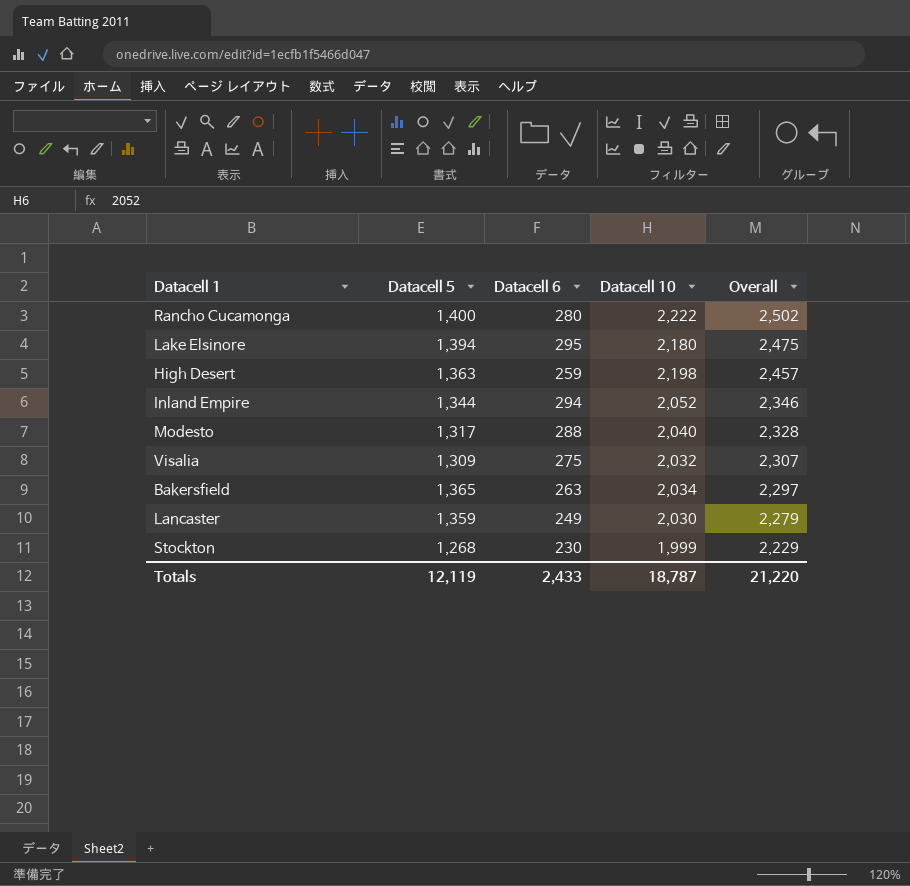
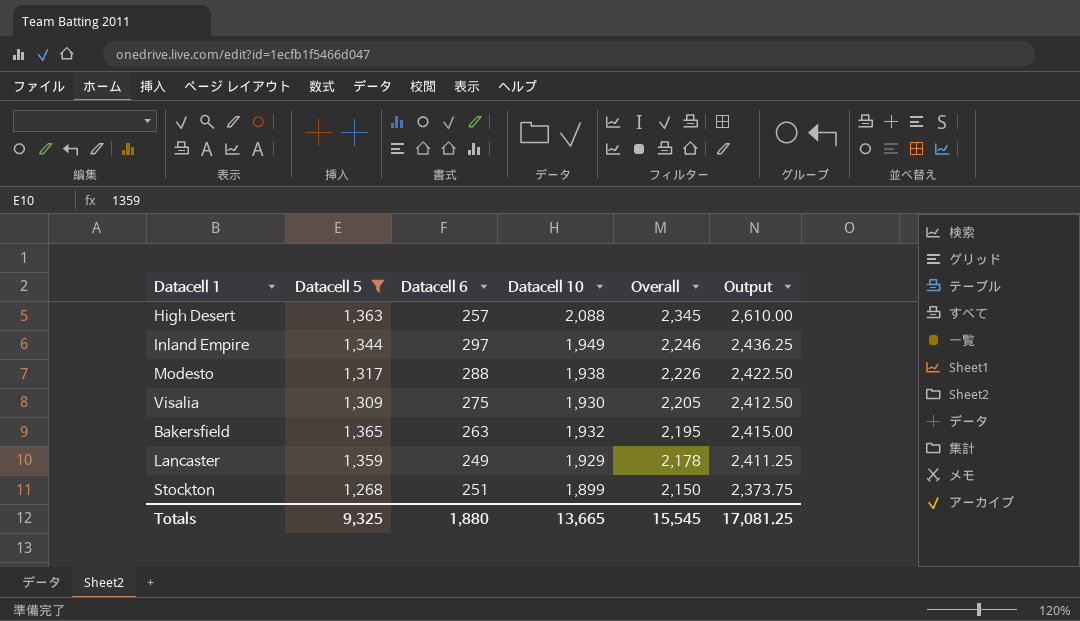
filter: none -> Datacell 5 <= 1,365
column Output | formula: none -> [Datacell 10] * 1.25
High Desert | Datacell 6: 259 -> 257
High Desert | Datacell 10: 2,198 -> 2,088
High Desert | Overall: 2,457 -> 2,345
Inland Empire | Datacell 6: 294 -> 297
Inland Empire | Datacell 10: 2,052 -> 1,949
Inland Empire | Overall: 2,346 -> 2,246
Modesto | Datacell 10: 2,040 -> 1,938
Modesto | Overall: 2,328 -> 2,226
Visalia | Datacell 10: 2,032 -> 1,930
Visalia | Overall: 2,307 -> 2,205
Bakersfield | Datacell 10: 2,034 -> 1,932
Bakersfield | Overall: 2,297 -> 2,195
Lancaster | Datacell 10: 2,030 -> 1,929
Lancaster | Overall: 2,279 -> 2,178
Stockton | Datacell 6: 230 -> 251
Stockton | Datacell 10: 1,999 -> 1,899
Stockton | Overall: 2,229 -> 2,150
Totals | Datacell 5: 12,119 -> 9,325
Totals | Datacell 6: 2,433 -> 1,880
Totals | Datacell 10: 18,787 -> 13,665
Totals | Overall: 21,220 -> 15,545

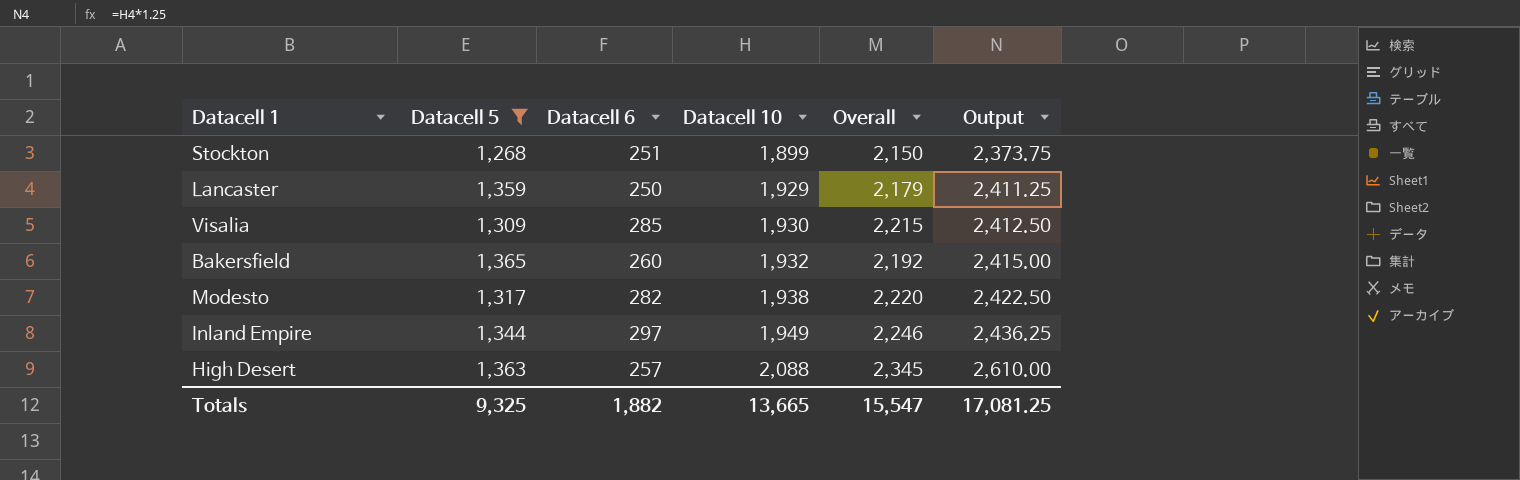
row order: Overall descending -> Datacell 10 ascending
Lancaster | Datacell 6: 249 -> 250
Lancaster | Overall: 2,178 -> 2,179
Visalia | Datacell 6: 275 -> 285
Visalia | Overall: 2,205 -> 2,215
Bakersfield | Datacell 6: 263 -> 260
Bakersfield | Overall: 2,195 -> 2,192
Modesto | Datacell 6: 288 -> 282
Modesto | Overall: 2,226 -> 2,220
Totals | Datacell 6: 1,880 -> 1,882
Totals | Overall: 15,545 -> 15,547

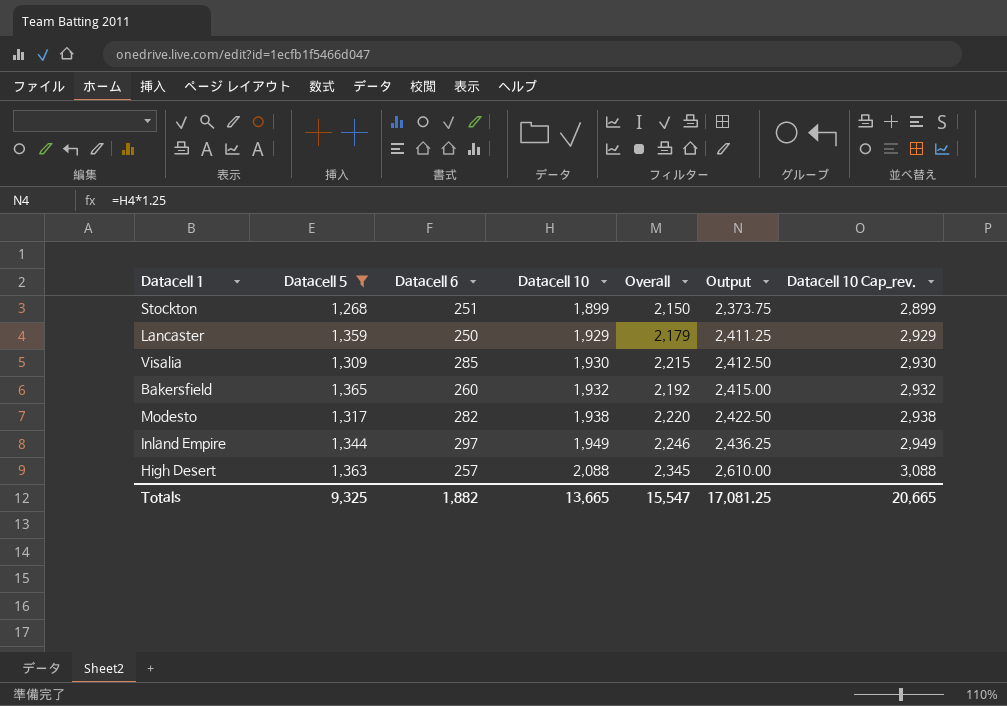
column Datacell 10 Cap_rev. | formula: none -> [Datacell 10] + 1000

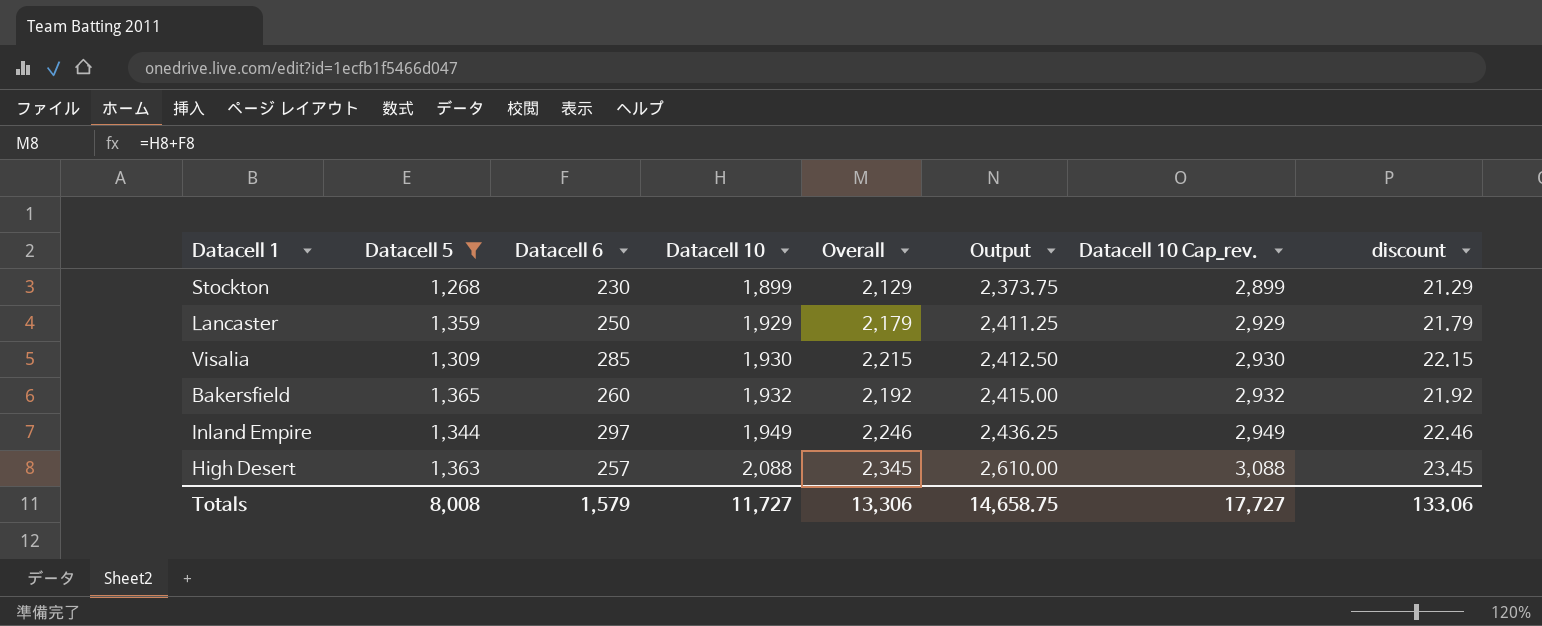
column discount | formula: none -> [Overall] * 0.01
row Modesto: 1,317 | 282 | 1,938 | 2,220 | 2,422.50 | 2,938 -> none
Stockton | Datacell 6: 251 -> 230
Stockton | Overall: 2,150 -> 2,129
Totals | Datacell 5: 9,325 -> 8,008
Totals | Datacell 6: 1,882 -> 1,579
Totals | Datacell 10: 13,665 -> 11,727
Totals | Overall: 15,547 -> 13,306
Totals | Output: 17,081.25 -> 14,658.75
Totals | Datacell 10 Cap_rev.: 20,665 -> 17,727

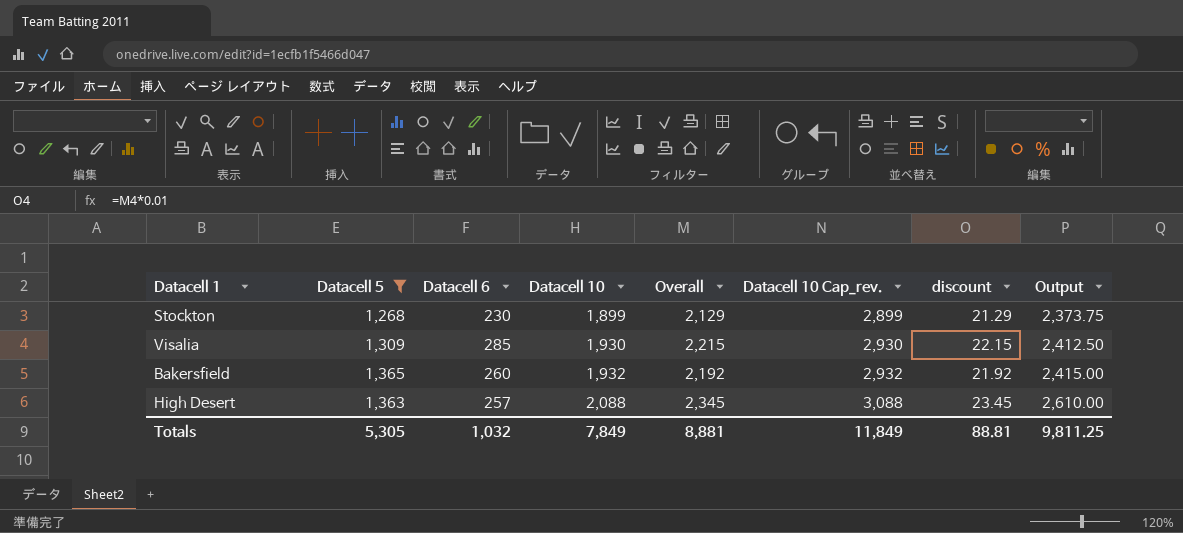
column Output | position: 6 -> 8
row Lancaster: 1,359 | 250 | 1,929 | 2,179 | 2,411.25 | 2,929 | 21.79 -> none
row Inland Empire: 1,344 | 297 | 1,949 | 2,246 | 2,436.25 | 2,949 | 22.46 -> none
Totals | Datacell 5: 8,008 -> 5,305
Totals | Datacell 6: 1,579 -> 1,032
Totals | Datacell 10: 11,727 -> 7,849
Totals | Overall: 13,306 -> 8,881
Totals | Datacell 10 Cap_rev.: 17,727 -> 11,849
Totals | discount: 133.06 -> 88.81
Totals | Output: 14,658.75 -> 9,811.25

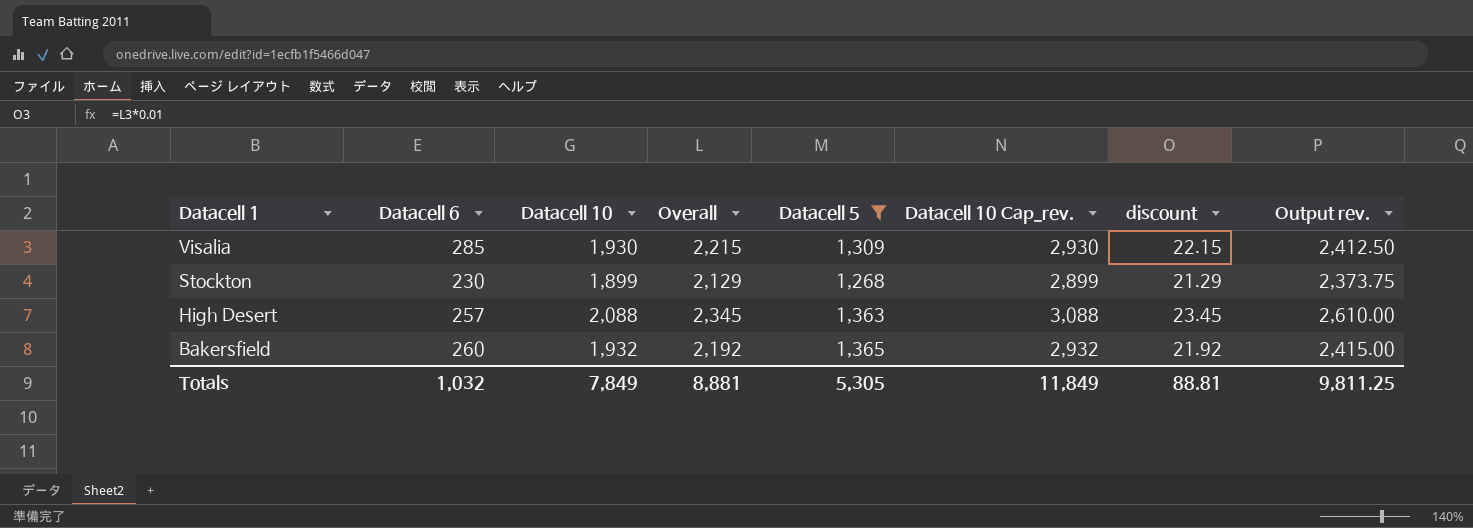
row order: Datacell 10 ascending -> Datacell 1 descending
column Datacell 5 | position: 2 -> 5
column name: Output -> Output rev.

